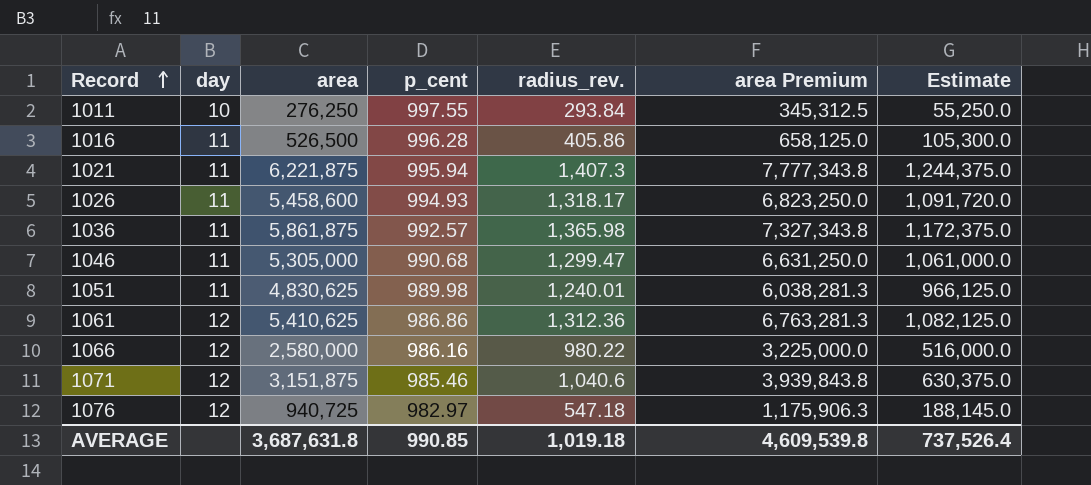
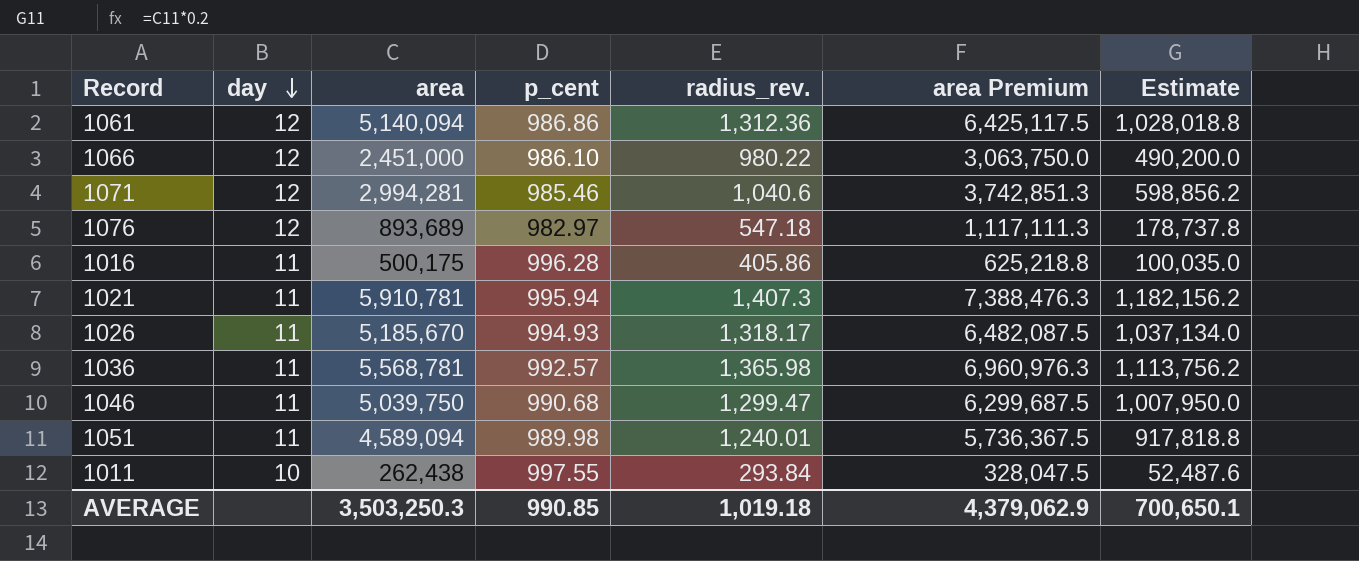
row order: Record ascending -> day descending
1061 | area: 5,410,625 -> 5,140,094
1061 | area Premium: 6,763,281.3 -> 6,425,117.5
1061 | Estimate: 1,082,125.0 -> 1,028,018.8
1066 | area: 2,580,000 -> 2,451,000
1066 | p_cent: 986.16 -> 986.10
1066 | area Premium: 3,225,000.0 -> 3,063,750.0
1066 | Estimate: 516,000.0 -> 490,200.0
1071 | area: 3,151,875 -> 2,994,281
1071 | area Premium: 3,939,843.8 -> 3,742,851.3
1071 | Estimate: 630,375.0 -> 598,856.2
1076 | area: 940,725 -> 893,689
1076 | area Premium: 1,175,906.3 -> 1,117,111.3
1076 | Estimate: 188,145.0 -> 178,737.8
1016 | area: 526,500 -> 500,175
1016 | area Premium: 658,125.0 -> 625,218.8
1016 | Estimate: 105,300.0 -> 100,035.0
1021 | area: 6,221,875 -> 5,910,781
1021 | area Premium: 7,777,343.8 -> 7,388,476.3
1021 | Estimate: 1,244,375.0 -> 1,182,156.2
1026 | area: 5,458,600 -> 5,185,670
1026 | area Premium: 6,823,250.0 -> 6,482,087.5
1026 | Estimate: 1,091,720.0 -> 1,037,134.0
1036 | area: 5,861,875 -> 5,568,781
1036 | area Premium: 7,327,343.8 -> 6,960,976.3
1036 | Estimate: 1,172,375.0 -> 1,113,756.2
1046 | area: 5,305,000 -> 5,039,750
1046 | area Premium: 6,631,250.0 -> 6,299,687.5
1046 | Estimate: 1,061,000.0 -> 1,007,950.0
1051 | area: 4,830,625 -> 4,589,094
1051 | area Premium: 6,038,281.3 -> 5,736,367.5
1051 | Estimate: 966,125.0 -> 917,818.8
1011 | area: 276,250 -> 262,438
1011 | area Premium: 345,312.5 -> 328,047.5
1011 | Estimate: 55,250.0 -> 52,487.6
AVERAGE | area: 3,687,631.8 -> 3,503,250.3
AVERAGE | area Premium: 4,609,539.8 -> 4,379,062.9
AVERAGE | Estimate: 737,526.4 -> 700,650.1

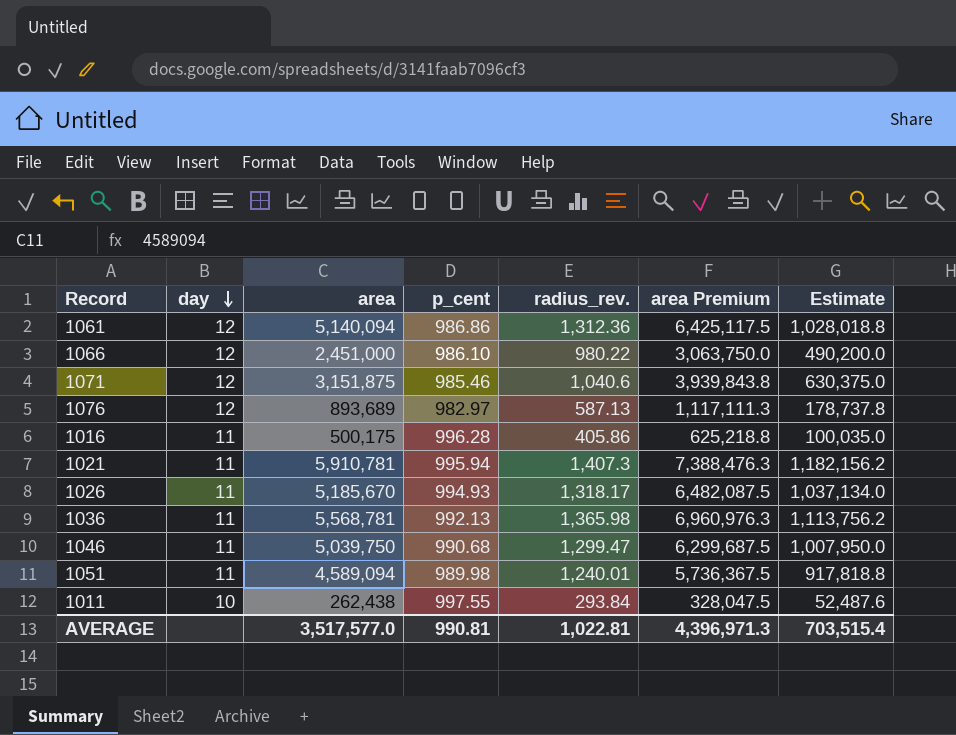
1071 | area: 2,994,281 -> 3,151,875
1071 | area Premium: 3,742,851.3 -> 3,939,843.8
1071 | Estimate: 598,856.2 -> 630,375.0
1076 | radius_rev.: 547.18 -> 587.13
1036 | p_cent: 992.57 -> 992.13
AVERAGE | area: 3,503,250.3 -> 3,517,577.0
AVERAGE | p_cent: 990.85 -> 990.81
AVERAGE | radius_rev.: 1,019.18 -> 1,022.81
AVERAGE | area Premium: 4,379,062.9 -> 4,396,971.3
AVERAGE | Estimate: 700,650.1 -> 703,515.4

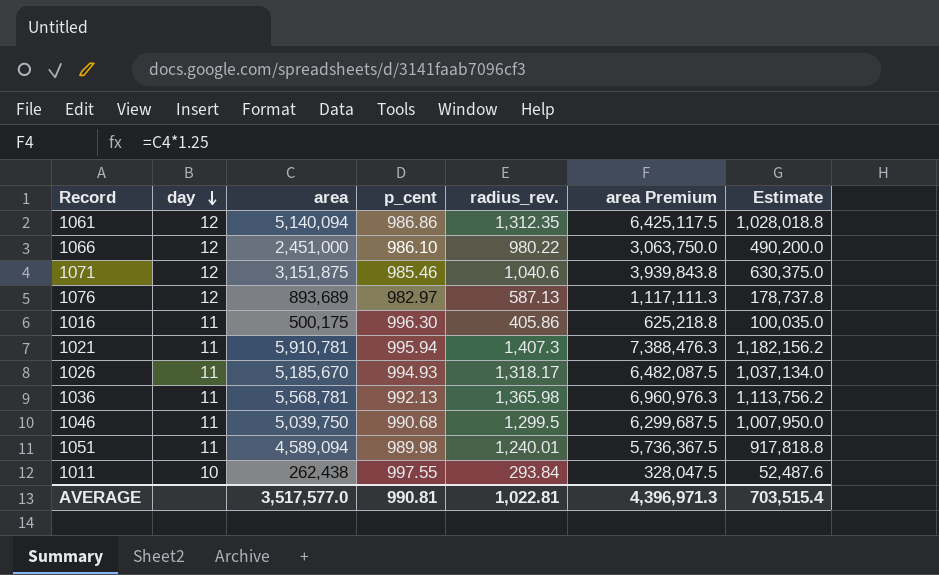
1061 | radius_rev.: 1,312.36 -> 1,312.35
1016 | p_cent: 996.28 -> 996.30
1046 | radius_rev.: 1,299.47 -> 1,299.5

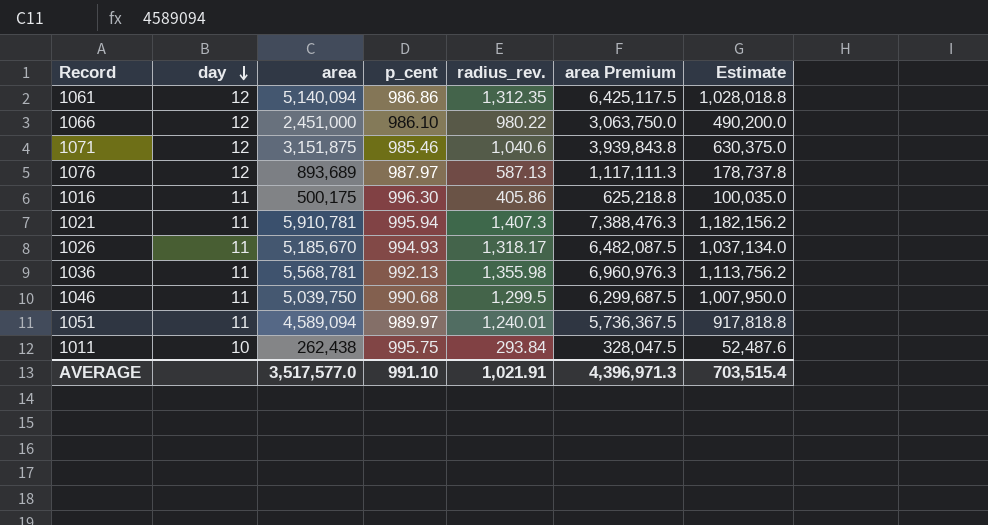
1076 | p_cent: 982.97 -> 987.97
1036 | radius_rev.: 1,365.98 -> 1,355.98
1051 | p_cent: 989.98 -> 989.97
1011 | p_cent: 997.55 -> 995.75
AVERAGE | p_cent: 990.81 -> 991.10
AVERAGE | radius_rev.: 1,022.81 -> 1,021.91

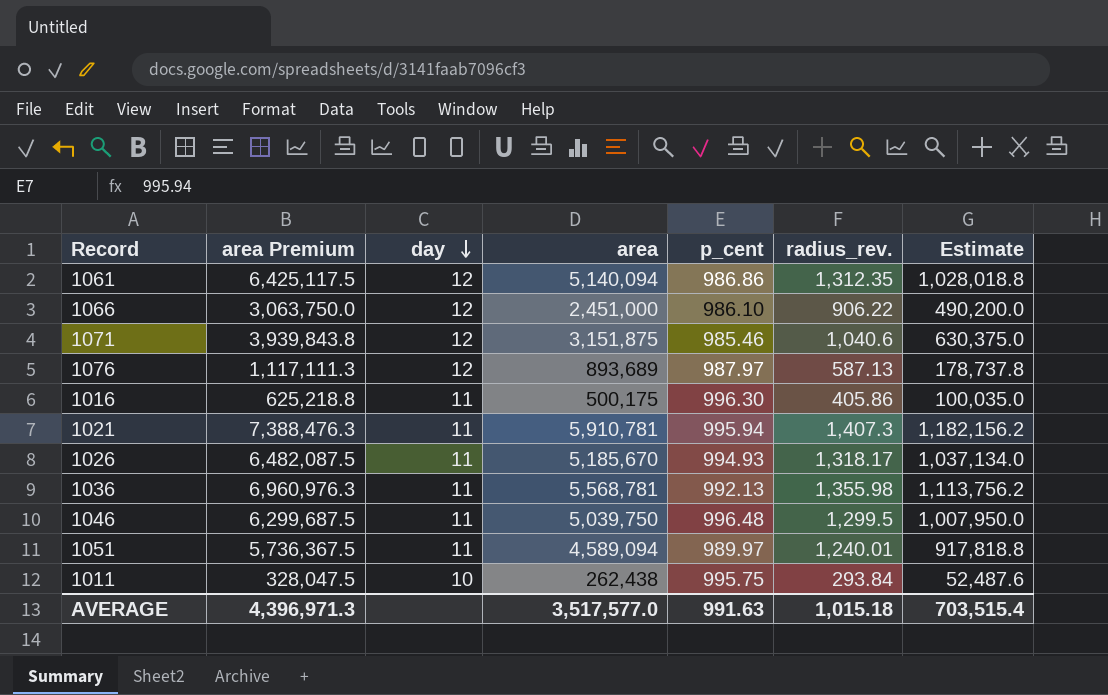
column area Premium | position: 6 -> 2
1066 | radius_rev.: 980.22 -> 906.22
1046 | p_cent: 990.68 -> 996.48
AVERAGE | p_cent: 991.10 -> 991.63
AVERAGE | radius_rev.: 1,021.91 -> 1,015.18

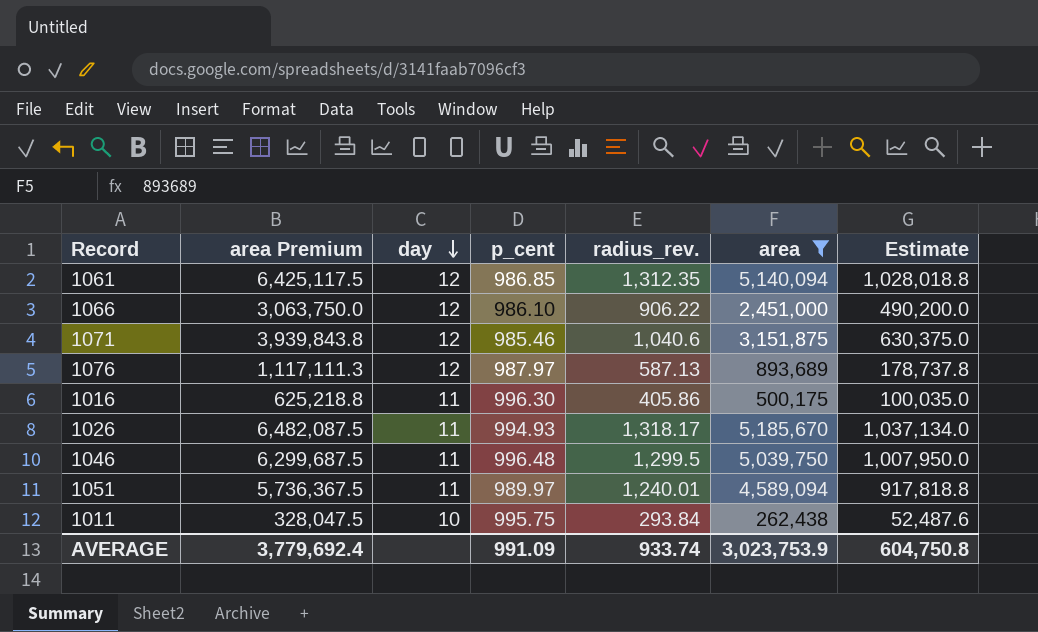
filter: none -> area <= 5,185,670
column area | position: 4 -> 6
1061 | p_cent: 986.86 -> 986.85
AVERAGE | area Premium: 4,396,971.3 -> 3,779,692.4
AVERAGE | p_cent: 991.63 -> 991.09
AVERAGE | radius_rev.: 1,015.18 -> 933.74
AVERAGE | area: 3,517,577.0 -> 3,023,753.9
AVERAGE | Estimate: 703,515.4 -> 604,750.8

